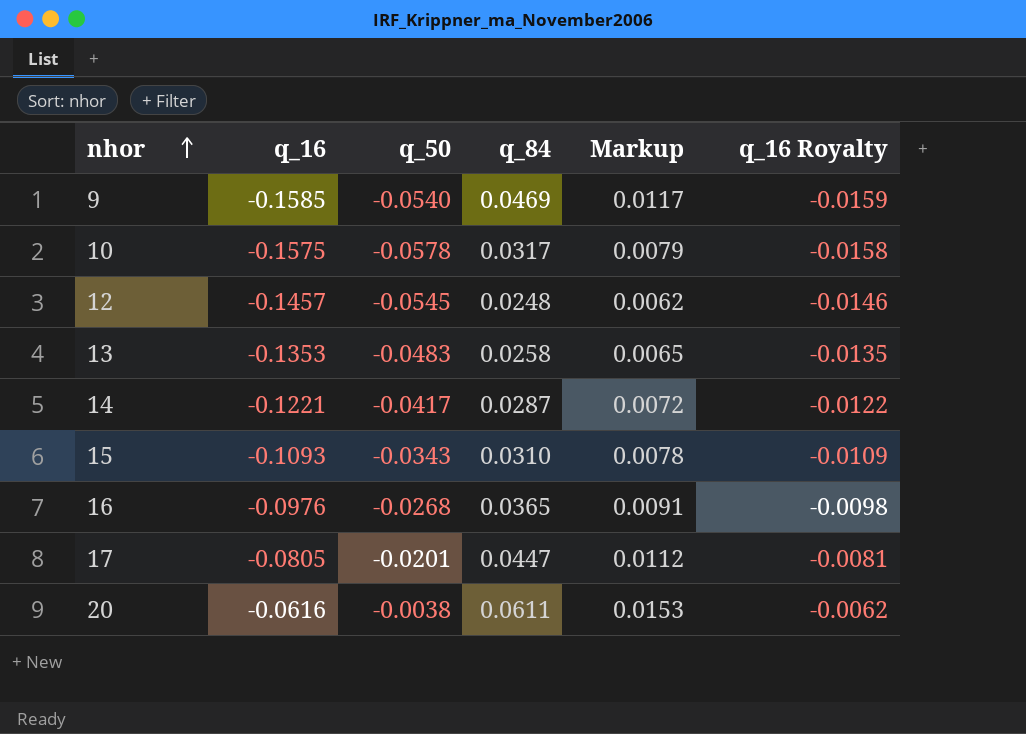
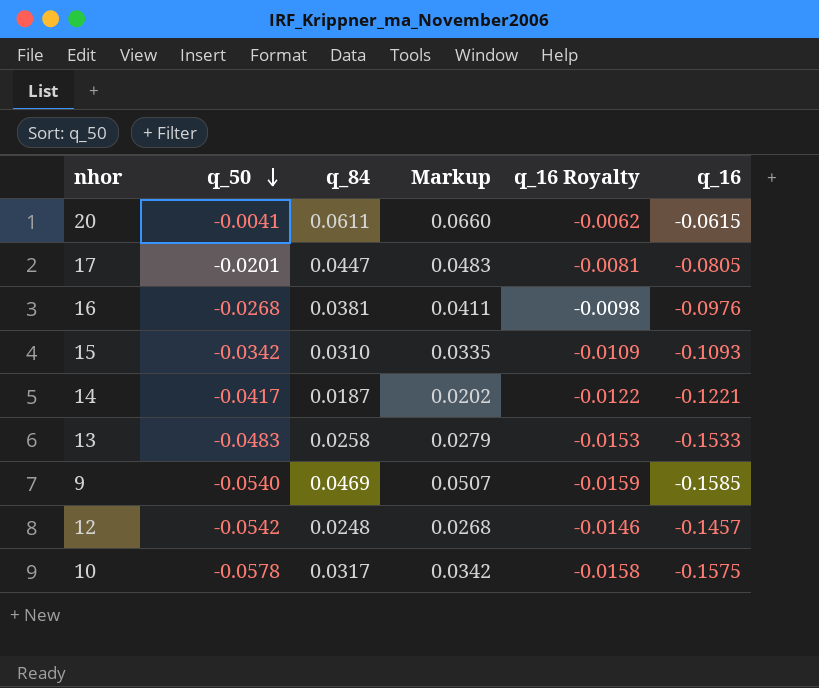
row order: nhor ascending -> q_50 descending
column Markup | formula: [q_84] * 0.25 -> [q_84] * 1.08
column q_16 | position: 2 -> 6
20 | q_50: -0.0038 -> -0.0041
20 | q_16: -0.0616 -> -0.0615
16 | q_84: 0.0365 -> 0.0381
15 | q_50: -0.0343 -> -0.0342
14 | q_84: 0.0287 -> 0.0187
13 | q_16 Royalty: -0.0135 -> -0.0153
13 | q_16: -0.1353 -> -0.1533
12 | q_50: -0.0545 -> -0.0542

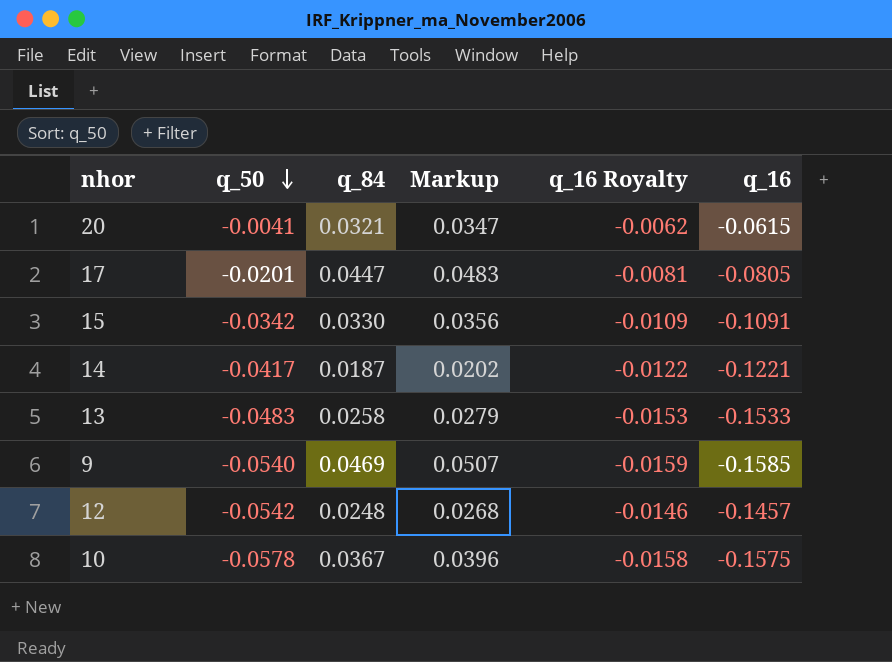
row 16: -0.0268 | 0.0381 | 0.0411 | -0.0098 | -0.0976 -> none
20 | q_84: 0.0611 -> 0.0321
20 | Markup: 0.0660 -> 0.0347
15 | q_84: 0.0310 -> 0.0330
15 | Markup: 0.0335 -> 0.0356
15 | q_16: -0.1093 -> -0.1091
10 | q_84: 0.0317 -> 0.0367
10 | Markup: 0.0342 -> 0.0396

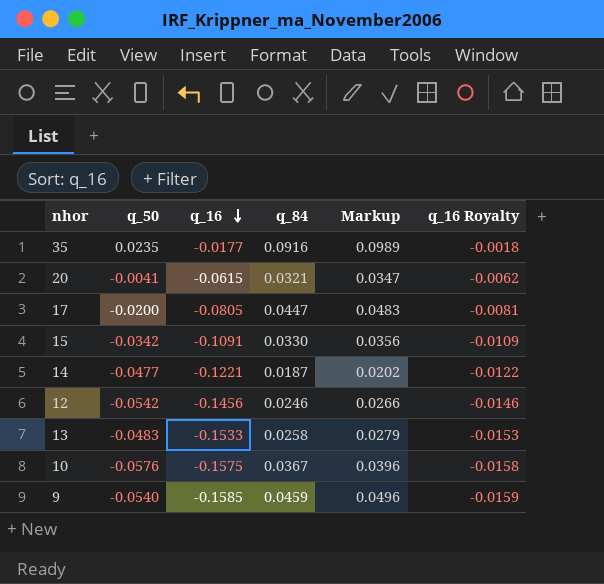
row order: q_50 descending -> q_16 descending
column q_16 | position: 6 -> 3
row 35: none -> 0.0235 | -0.0177 | 0.0916 | 0.0989 | -0.0018
17 | q_50: -0.0201 -> -0.0200
14 | q_50: -0.0417 -> -0.0477
12 | q_16: -0.1457 -> -0.1456
12 | q_84: 0.0248 -> 0.0246
12 | Markup: 0.0268 -> 0.0266
10 | q_50: -0.0578 -> -0.0576
9 | q_84: 0.0469 -> 0.0459
9 | Markup: 0.0507 -> 0.0496

